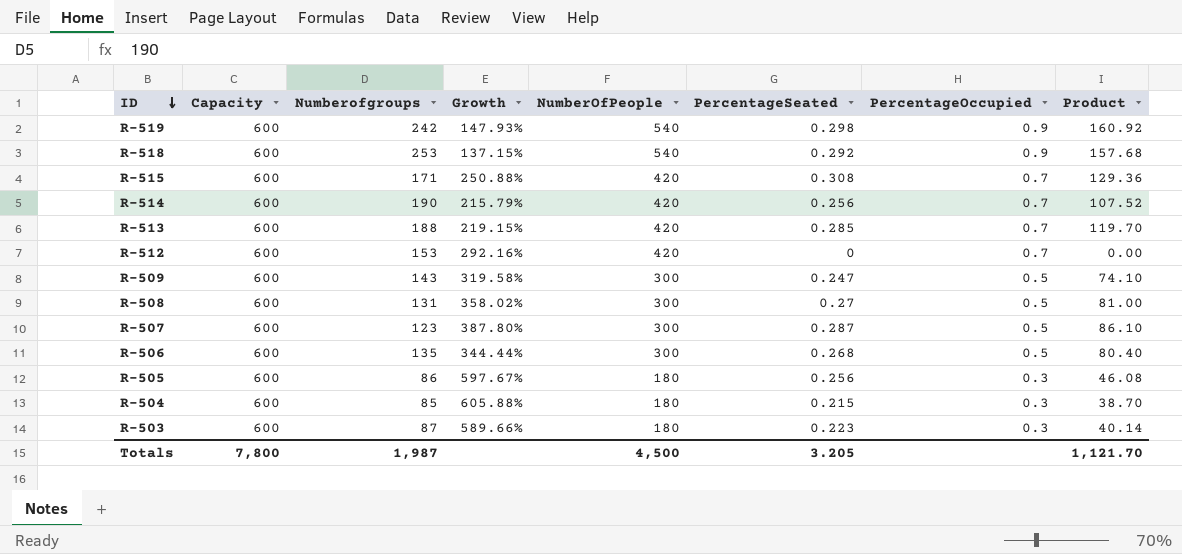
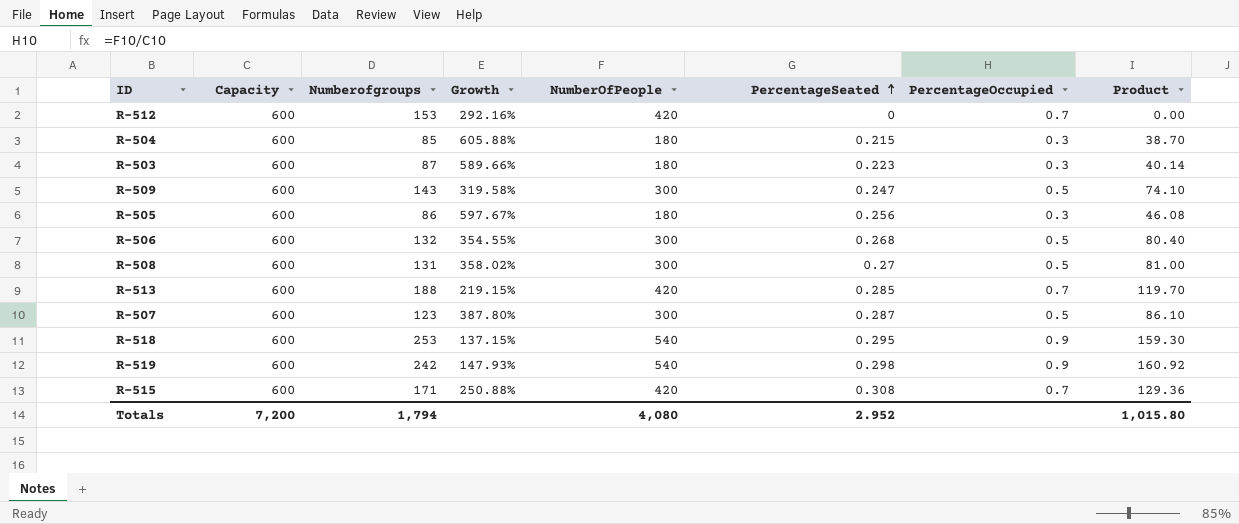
row order: ID descending -> PercentageSeated ascending
row R-514: 600 | 190 | 215.79% | 420 | 0.256 | 0.7 | 107.52 -> none
R-506 | Numberofgroups: 135 -> 132
R-506 | Growth: 344.44% -> 354.55%
R-518 | PercentageSeated: 0.292 -> 0.295
R-518 | Product: 157.68 -> 159.30
Totals | Capacity: 7,800 -> 7,200
Totals | Numberofgroups: 1,987 -> 1,794
Totals | NumberOfPeople: 4,500 -> 4,080
Totals | PercentageSeated: 3.205 -> 2.952
Totals | Product: 1,121.70 -> 1,015.80

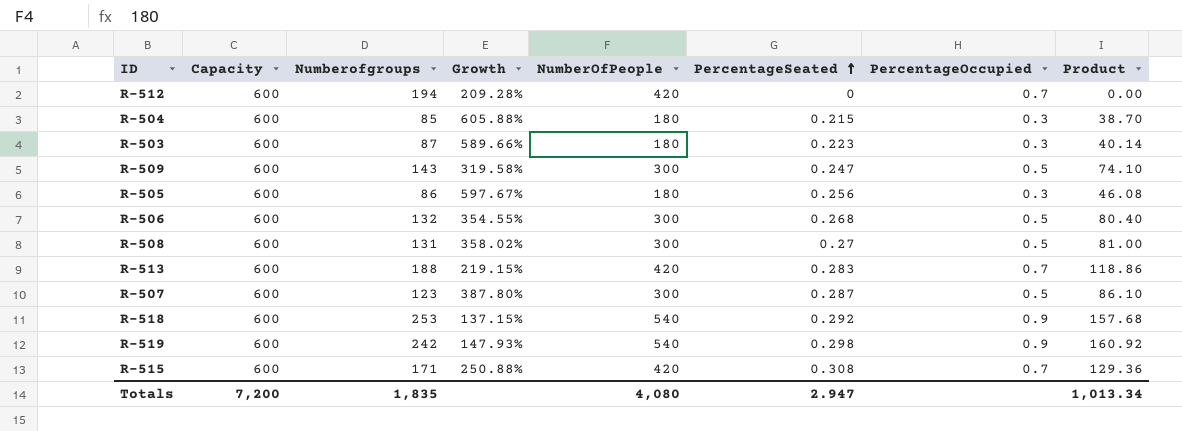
R-512 | Numberofgroups: 153 -> 194
R-512 | Growth: 292.16% -> 209.28%
R-513 | PercentageSeated: 0.285 -> 0.283
R-513 | Product: 119.70 -> 118.86
R-518 | PercentageSeated: 0.295 -> 0.292
R-518 | Product: 159.30 -> 157.68
Totals | Numberofgroups: 1,794 -> 1,835
Totals | PercentageSeated: 2.952 -> 2.947
Totals | Product: 1,015.80 -> 1,013.34

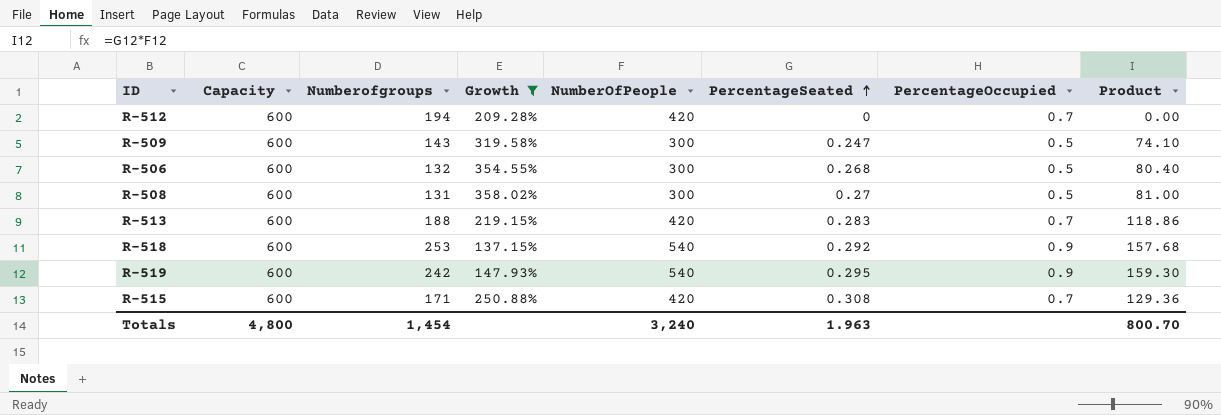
filter: none -> Growth <= 358.02%
R-519 | PercentageSeated: 0.298 -> 0.295
R-519 | Product: 160.92 -> 159.30
Totals | Capacity: 7,200 -> 4,800
Totals | Numberofgroups: 1,835 -> 1,454
Totals | NumberOfPeople: 4,080 -> 3,240
Totals | PercentageSeated: 2.947 -> 1.963
Totals | Product: 1,013.34 -> 800.70

